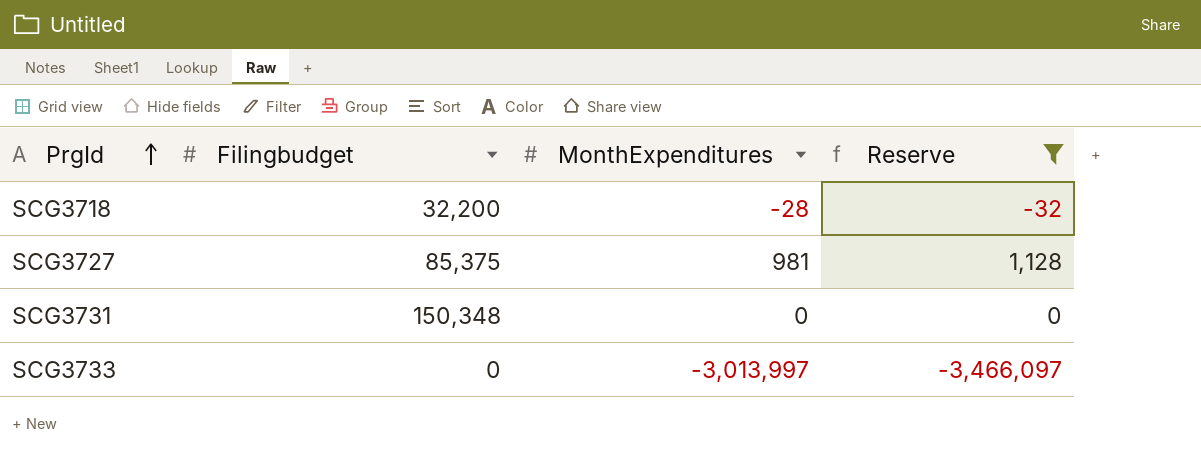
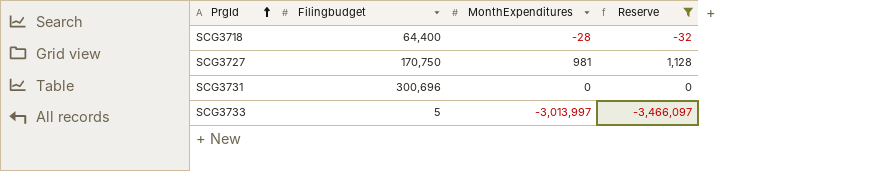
SCG3718 | Filingbudget: 32,200 -> 64,400
SCG3727 | Filingbudget: 85,375 -> 170,750
SCG3731 | Filingbudget: 150,348 -> 300,696
SCG3733 | Filingbudget: 0 -> 5

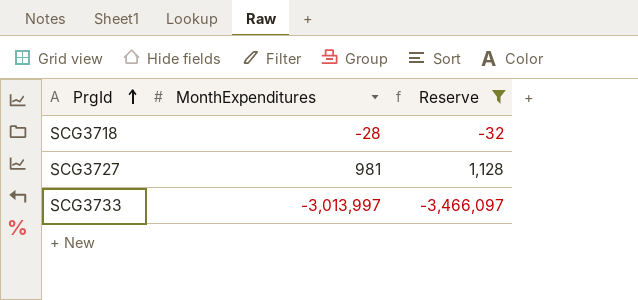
column Filingbudget | position: 2 -> none
row SCG3731: 300,696 | 0 | 0 -> none

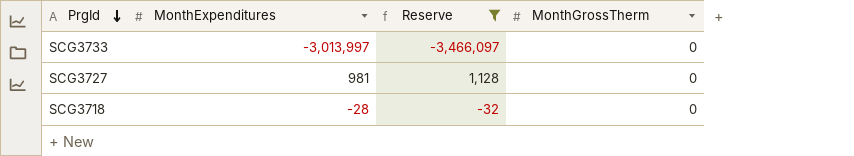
row order: PrgId ascending -> PrgId descending
column MonthGrossTherm | position: none -> 4

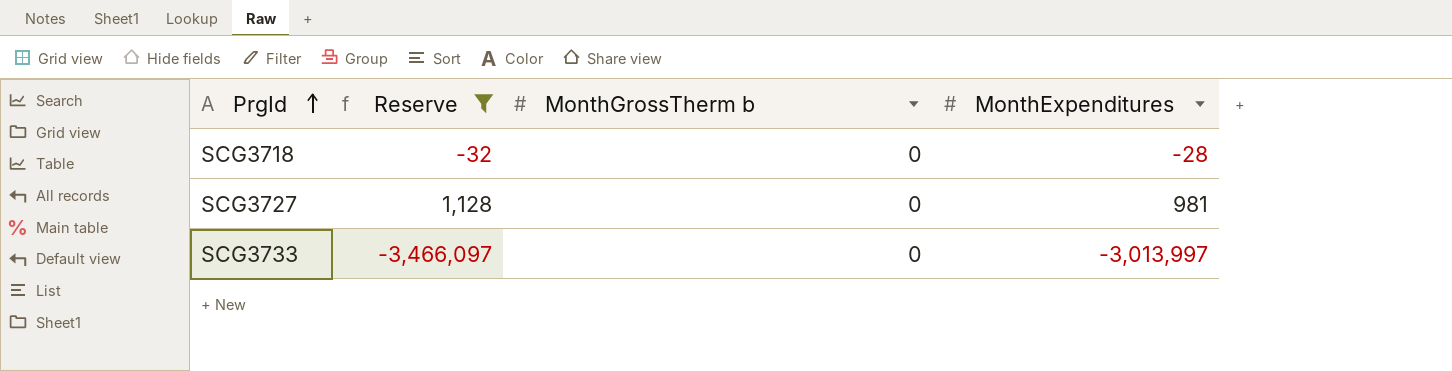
row order: PrgId descending -> PrgId ascending
column name: MonthGrossTherm -> MonthGrossTherm b
column MonthExpenditures | position: 2 -> 4

